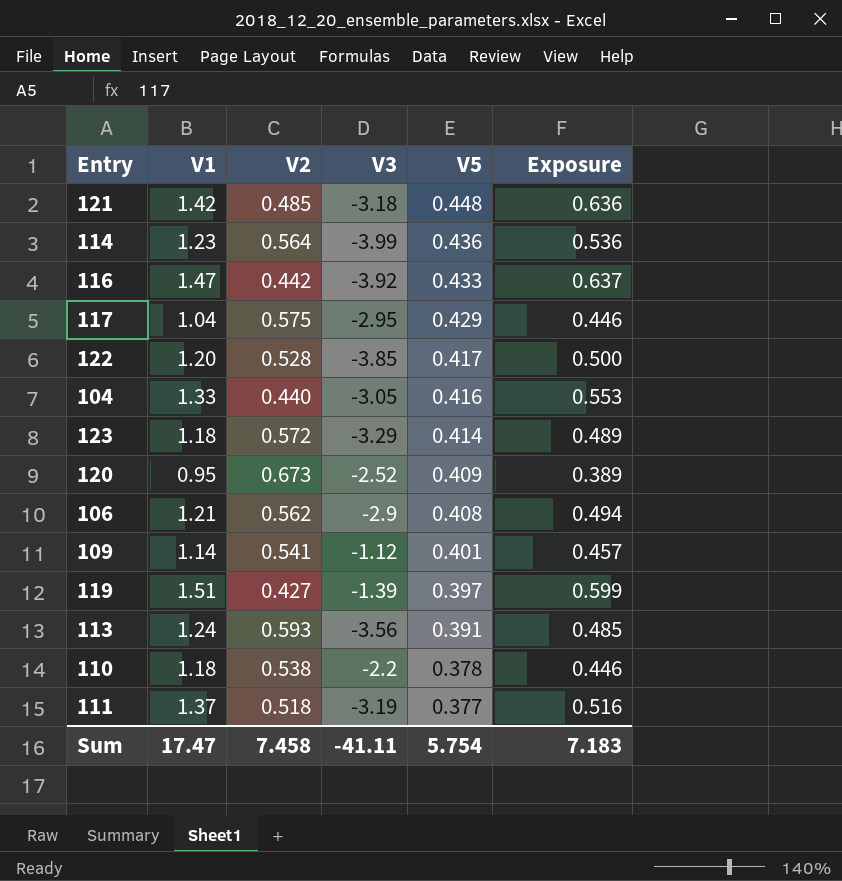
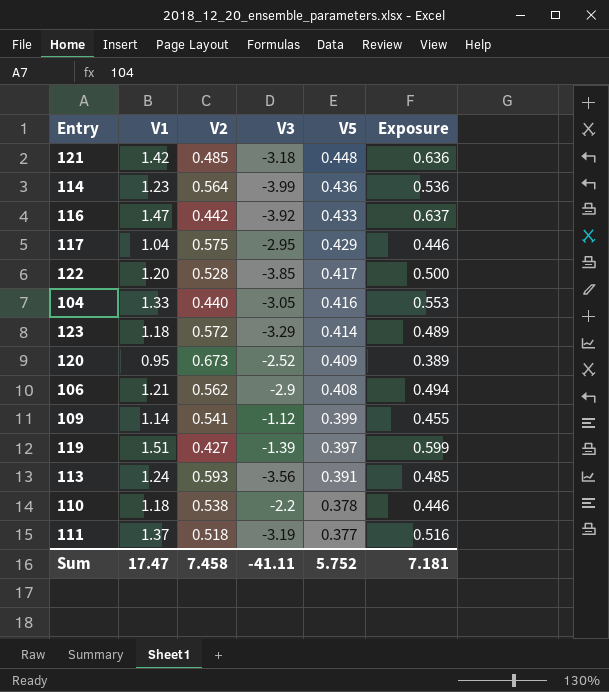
109 | V5: 0.401 -> 0.399
109 | Exposure: 0.457 -> 0.455
Sum | V5: 5.754 -> 5.752
Sum | Exposure: 7.183 -> 7.181

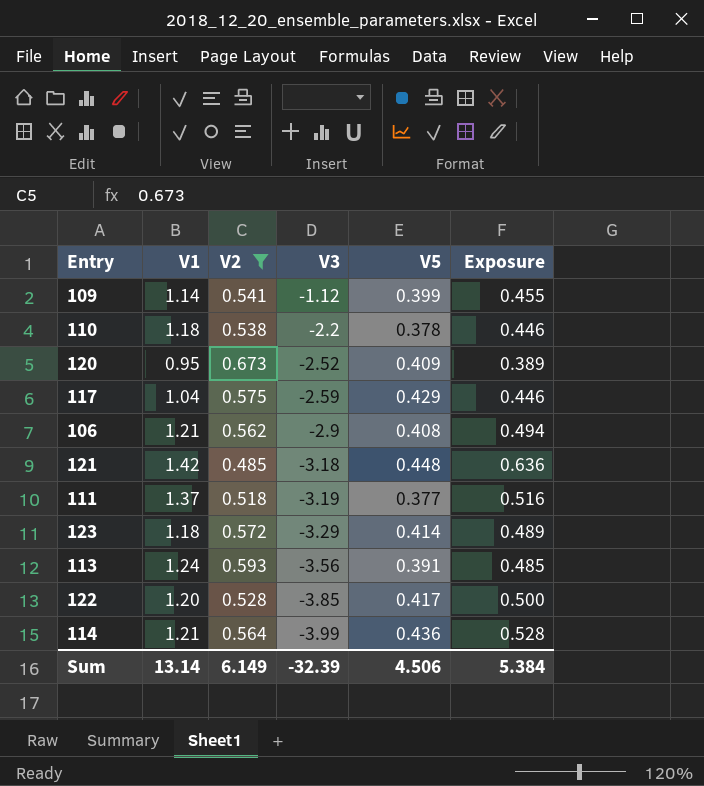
filter: none -> V2 >= 0.485
row order: V5 descending -> V3 descending
117 | V3: -2.95 -> -2.59
114 | V1: 1.23 -> 1.21
114 | Exposure: 0.536 -> 0.528
Sum | V1: 17.47 -> 13.14
Sum | V2: 7.458 -> 6.149
Sum | V3: -41.11 -> -32.39
Sum | V5: 5.752 -> 4.506
Sum | Exposure: 7.181 -> 5.384

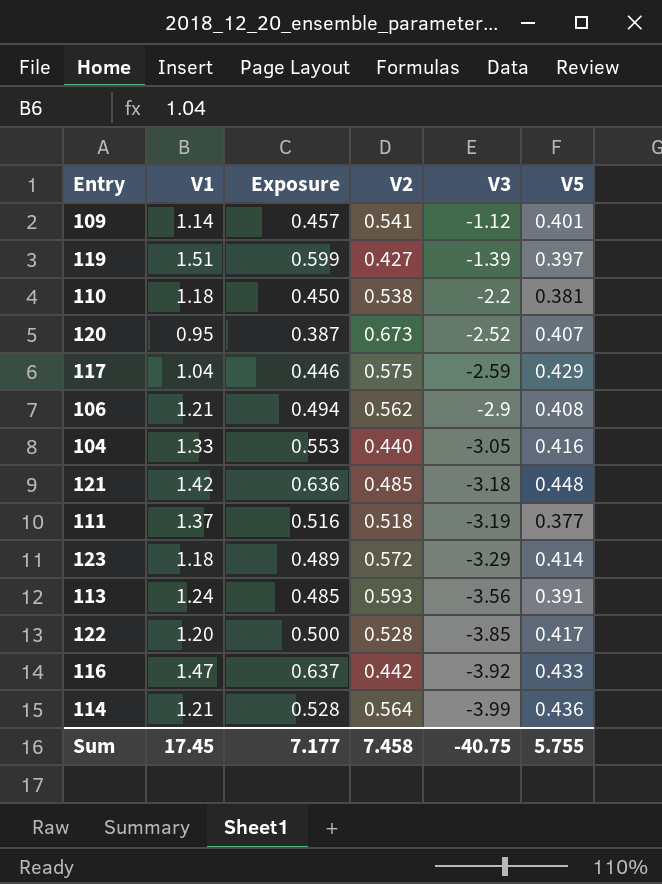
filter: V2 >= 0.485 -> none
column Exposure | position: 6 -> 3
109 | Exposure: 0.455 -> 0.457
109 | V5: 0.399 -> 0.401
110 | Exposure: 0.446 -> 0.450
110 | V5: 0.378 -> 0.381
120 | Exposure: 0.389 -> 0.387
120 | V5: 0.409 -> 0.407
Sum | V1: 13.14 -> 17.45
Sum | Exposure: 5.384 -> 7.177
Sum | V2: 6.149 -> 7.458
Sum | V3: -32.39 -> -40.75
Sum | V5: 4.506 -> 5.755

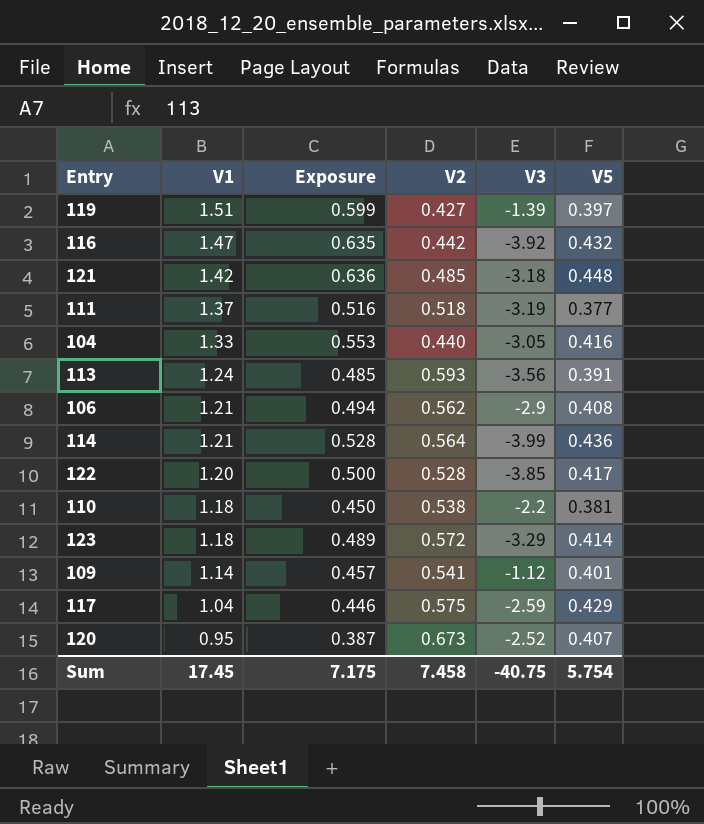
row order: V3 descending -> V1 descending
116 | Exposure: 0.637 -> 0.635
116 | V5: 0.433 -> 0.432
Sum | Exposure: 7.177 -> 7.175
Sum | V5: 5.755 -> 5.754

